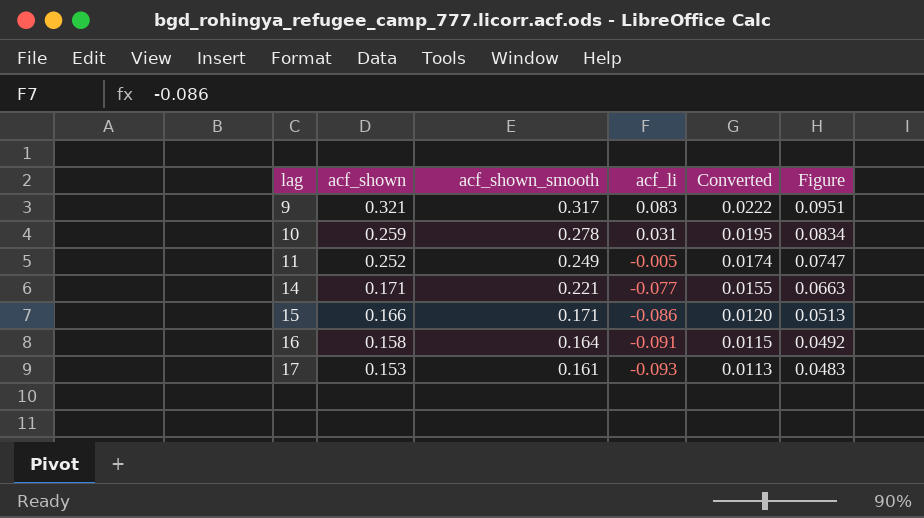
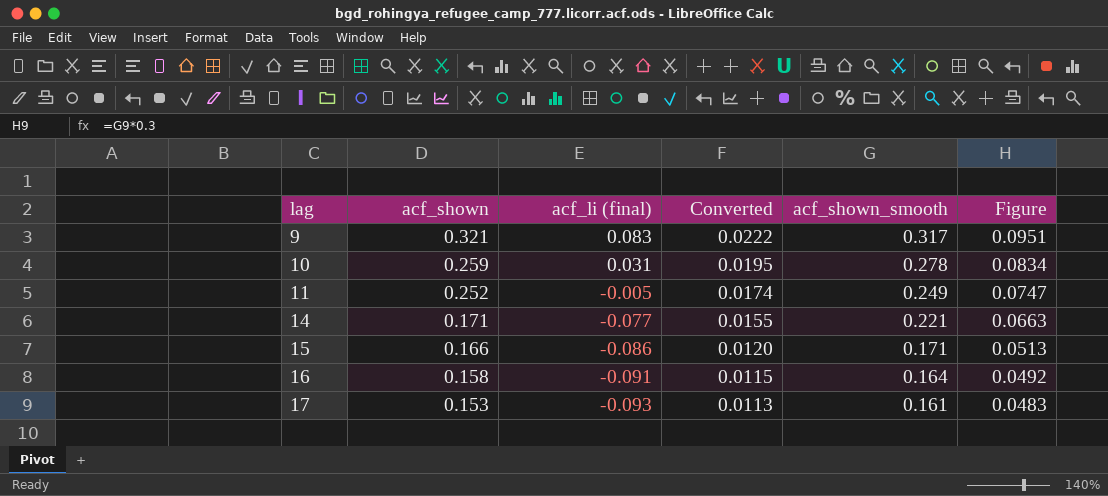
column name: acf_li -> acf_li (final)
column acf_shown_smooth | position: 3 -> 5

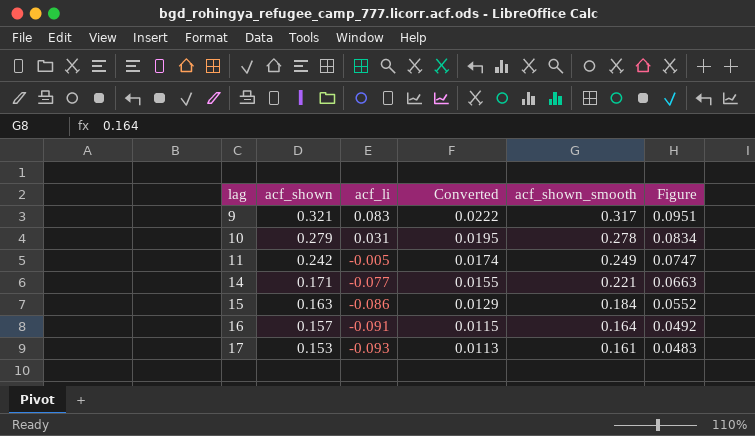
column name: acf_li (final) -> acf_li
10 | acf_shown: 0.259 -> 0.279
11 | acf_shown: 0.252 -> 0.242
15 | acf_shown: 0.166 -> 0.163
15 | Converted: 0.0120 -> 0.0129
15 | acf_shown_smooth: 0.171 -> 0.184
15 | Figure: 0.0513 -> 0.0552
16 | acf_shown: 0.158 -> 0.157

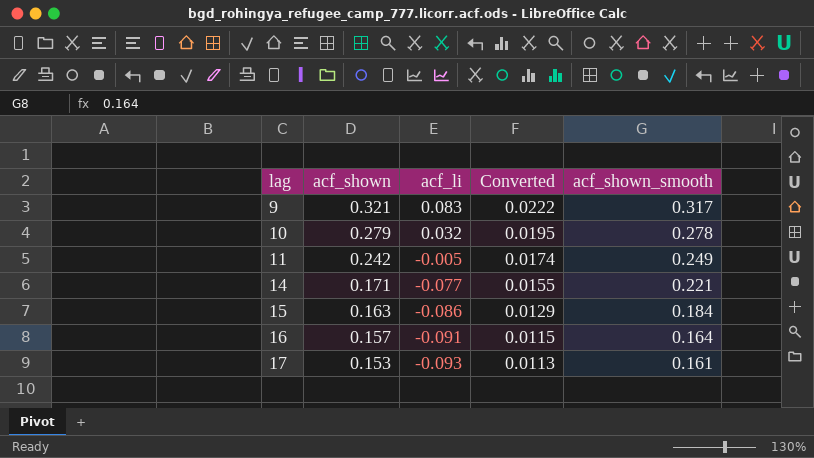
column Figure | formula: [acf_shown_smooth] * 0.3 -> none
10 | acf_li: 0.031 -> 0.032

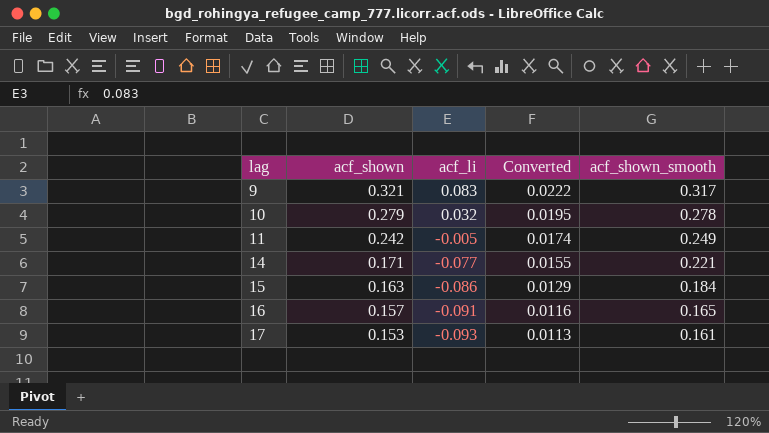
16 | Converted: 0.0115 -> 0.0116
16 | acf_shown_smooth: 0.164 -> 0.165

